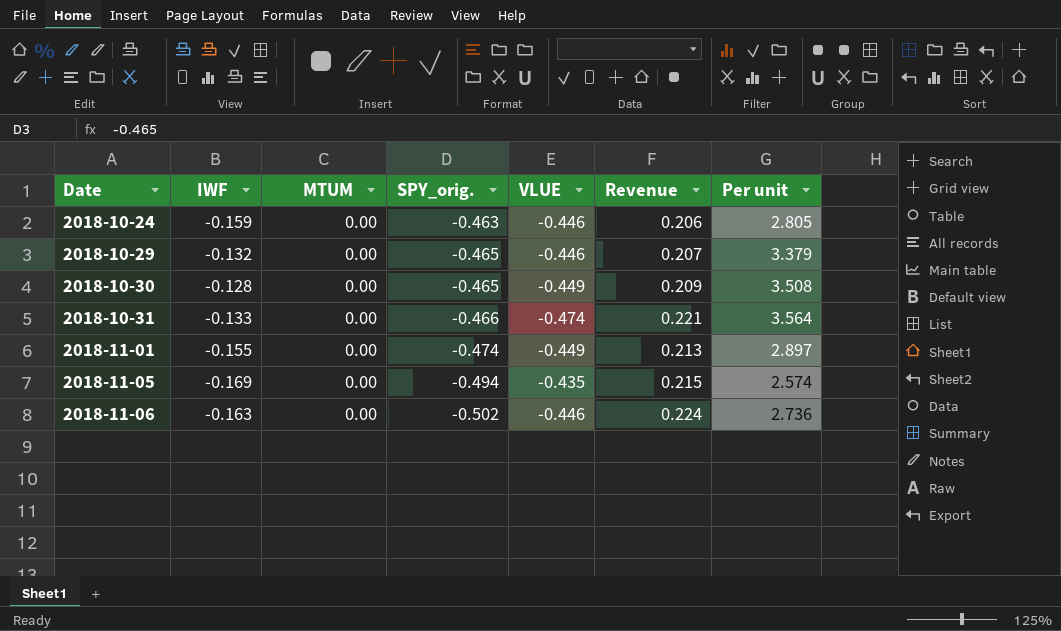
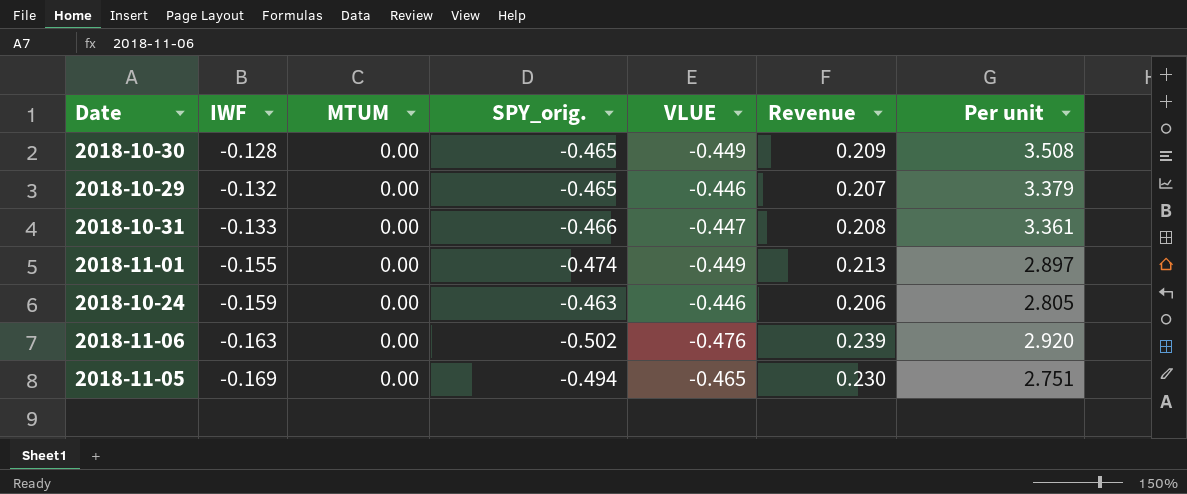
row order: Date ascending -> IWF descending
2018-10-31 | VLUE: -0.474 -> -0.447
2018-10-31 | Revenue: 0.221 -> 0.208
2018-10-31 | Per unit: 3.564 -> 3.361
2018-11-06 | VLUE: -0.446 -> -0.476
2018-11-06 | Revenue: 0.224 -> 0.239
2018-11-06 | Per unit: 2.736 -> 2.920
2018-11-05 | VLUE: -0.435 -> -0.465
2018-11-05 | Revenue: 0.215 -> 0.230
2018-11-05 | Per unit: 2.574 -> 2.751

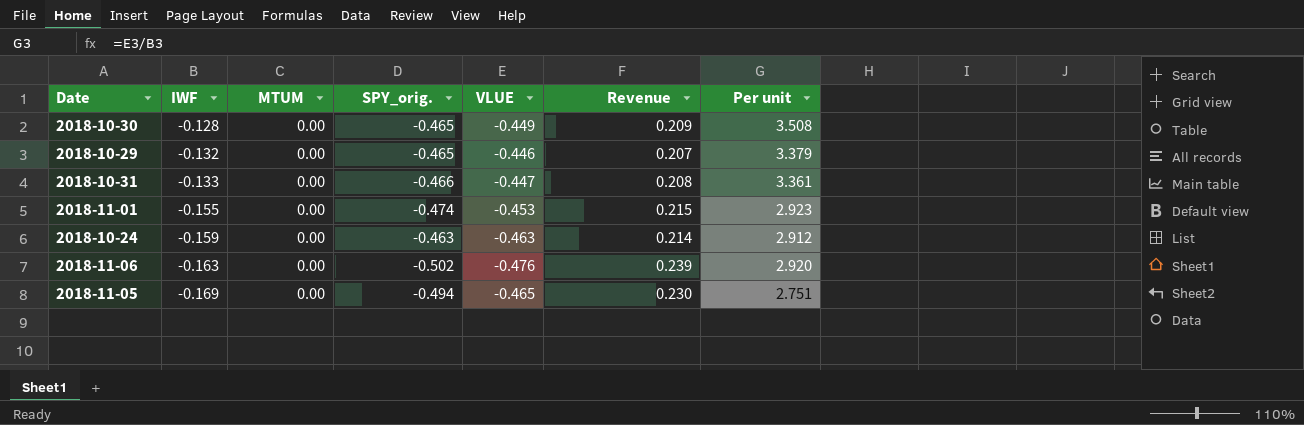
2018-11-01 | VLUE: -0.449 -> -0.453
2018-11-01 | Revenue: 0.213 -> 0.215
2018-11-01 | Per unit: 2.897 -> 2.923
2018-10-24 | VLUE: -0.446 -> -0.463
2018-10-24 | Revenue: 0.206 -> 0.214
2018-10-24 | Per unit: 2.805 -> 2.912

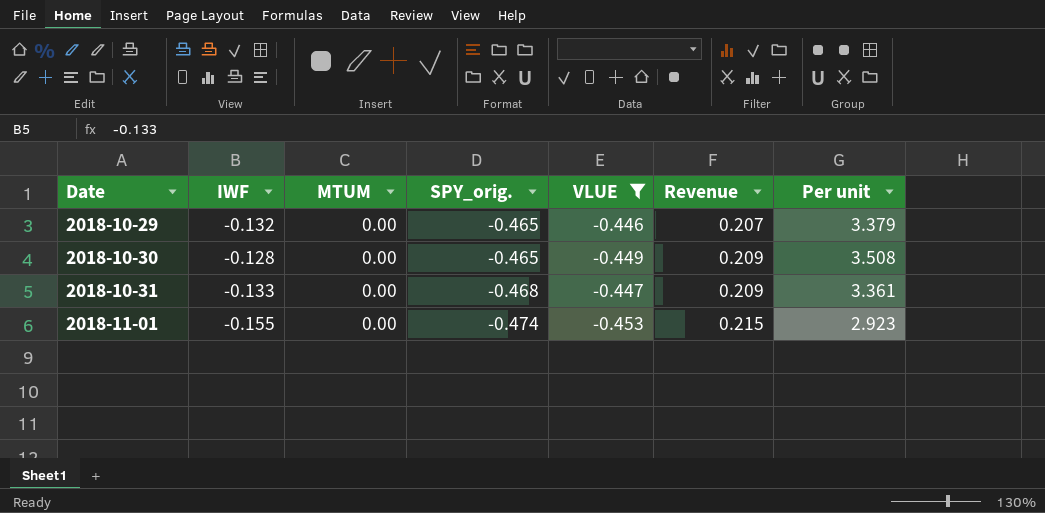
filter: none -> VLUE >= -0.453
row order: IWF descending -> Date ascending
2018-10-31 | SPY_orig.: -0.466 -> -0.468
2018-10-31 | Revenue: 0.208 -> 0.209

